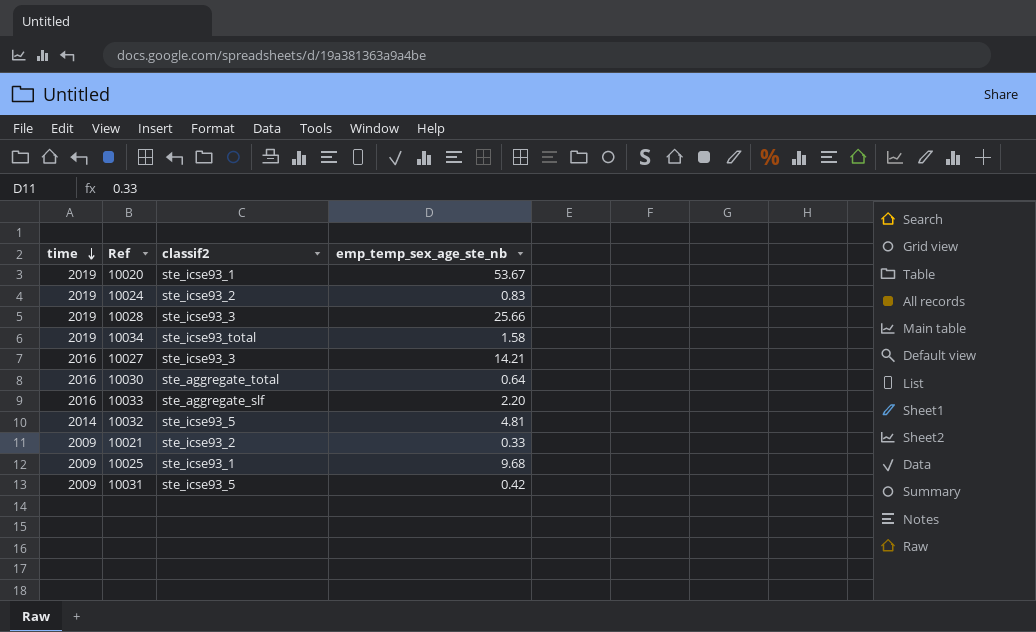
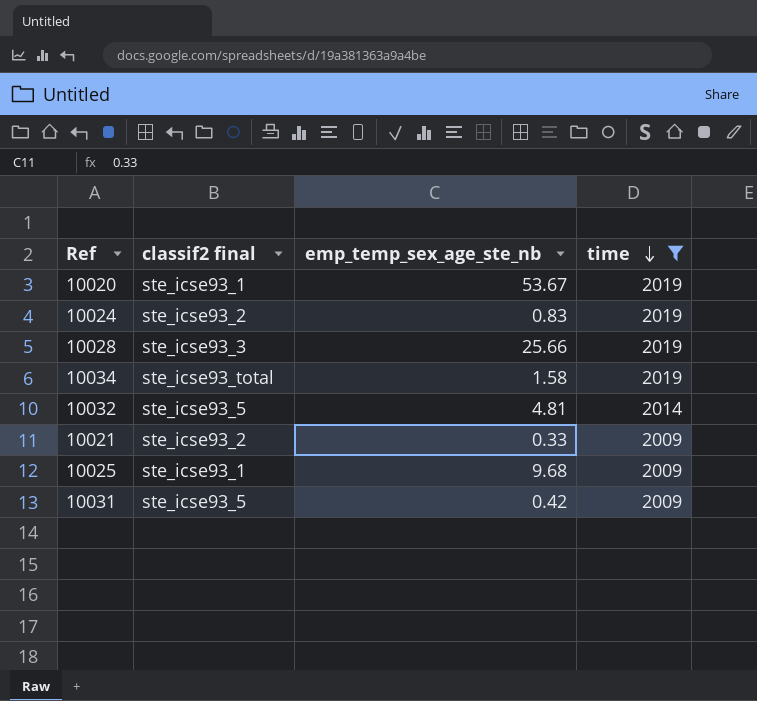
filter: none -> time != 2016
column name: classif2 -> classif2 final
column time | position: 1 -> 4

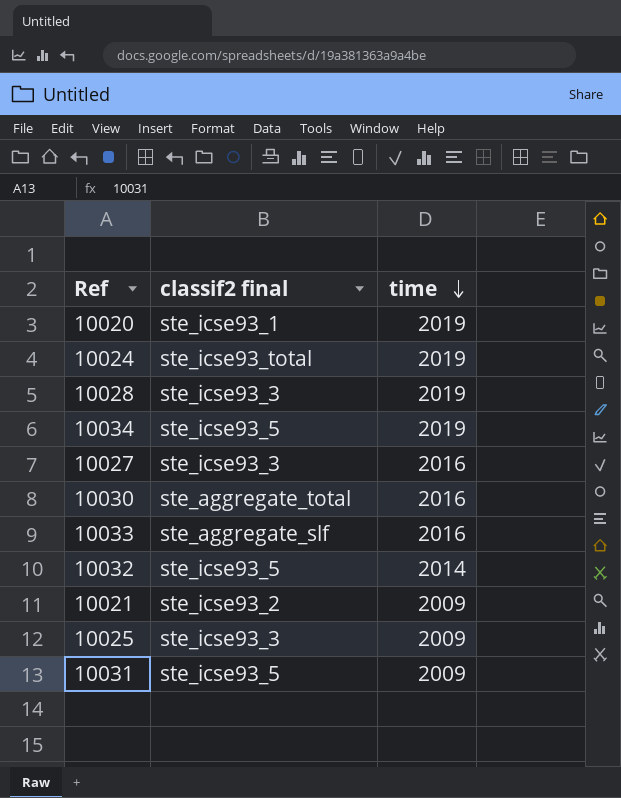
filter: time != 2016 -> none
column emp_temp_sex_age_ste_nb | position: 3 -> none
10024 | classif2 final: ste_icse93_2 -> ste_icse93_total
10034 | classif2 final: ste_icse93_total -> ste_icse93_5
10025 | classif2 final: ste_icse93_1 -> ste_icse93_3

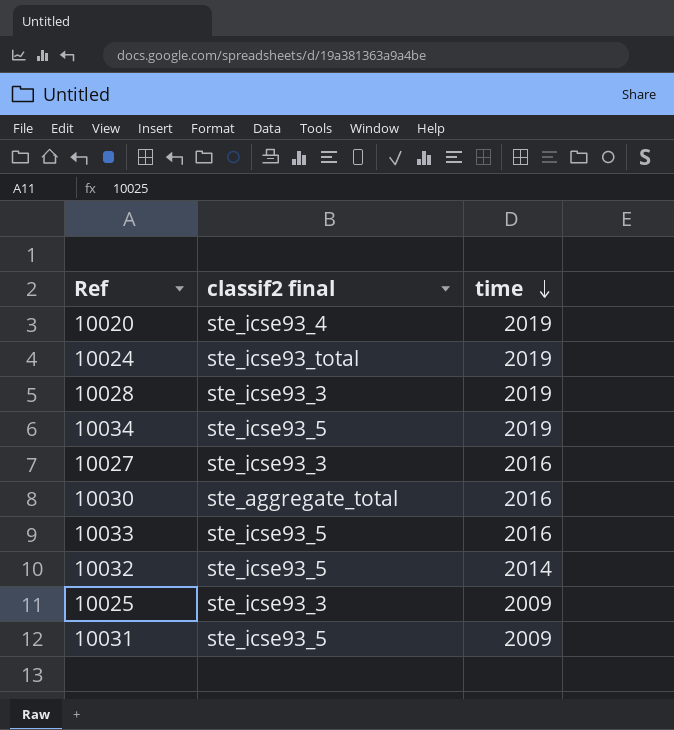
row 10021: ste_icse93_2 | 2009 -> none
10020 | classif2 final: ste_icse93_1 -> ste_icse93_4
10033 | classif2 final: ste_aggregate_slf -> ste_icse93_5

